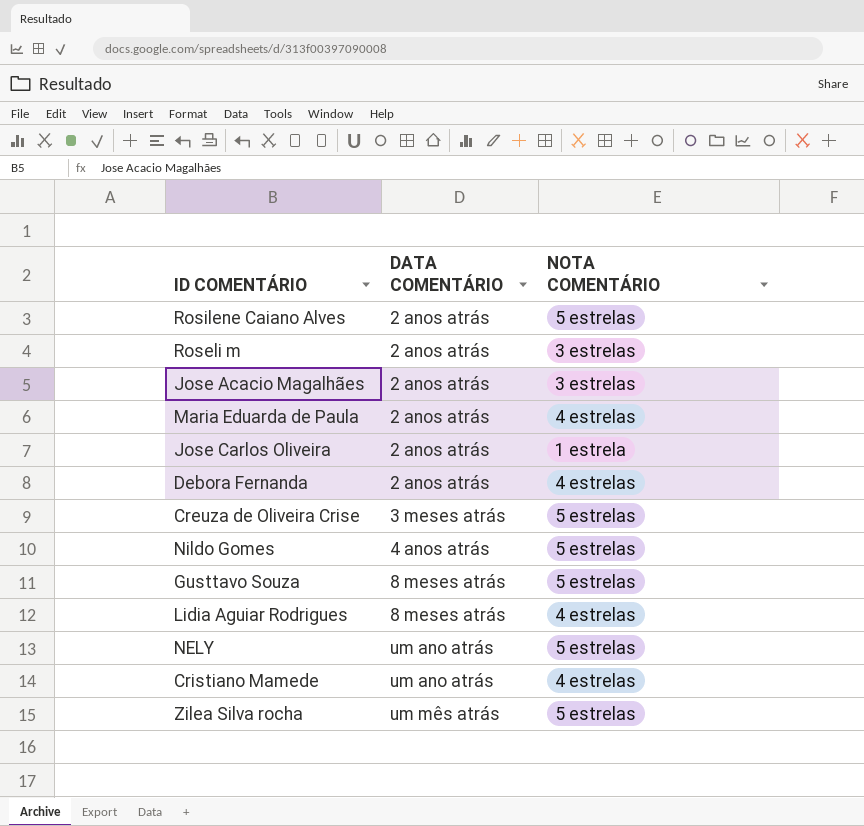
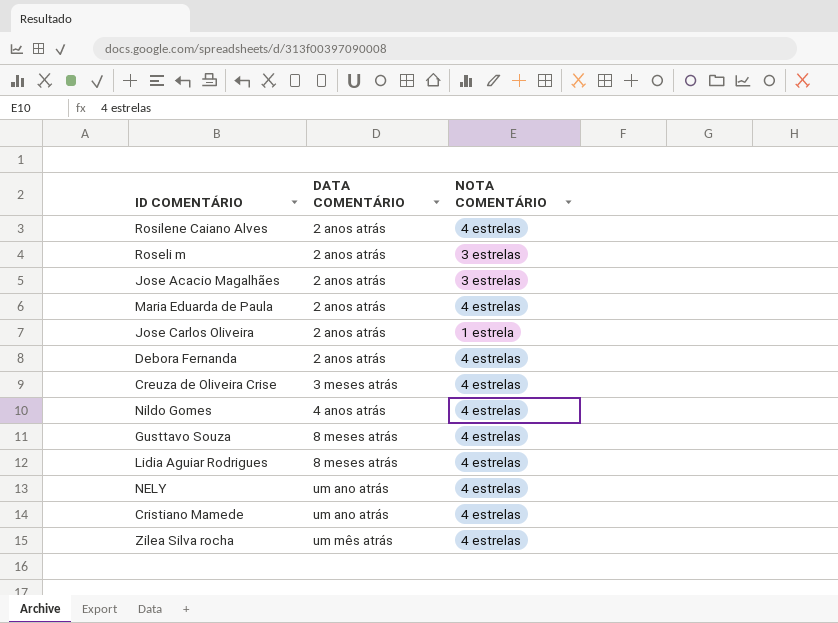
Rosilene Caiano Alves | NOTA COMENTÁRIO: 5 estrelas -> 4 estrelas
Creuza de Oliveira Crise | NOTA COMENTÁRIO: 5 estrelas -> 4 estrelas
Nildo Gomes | NOTA COMENTÁRIO: 5 estrelas -> 4 estrelas
Gusttavo Souza | NOTA COMENTÁRIO: 5 estrelas -> 4 estrelas
NELY | NOTA COMENTÁRIO: 5 estrelas -> 4 estrelas
Zilea Silva rocha | NOTA COMENTÁRIO: 5 estrelas -> 4 estrelas

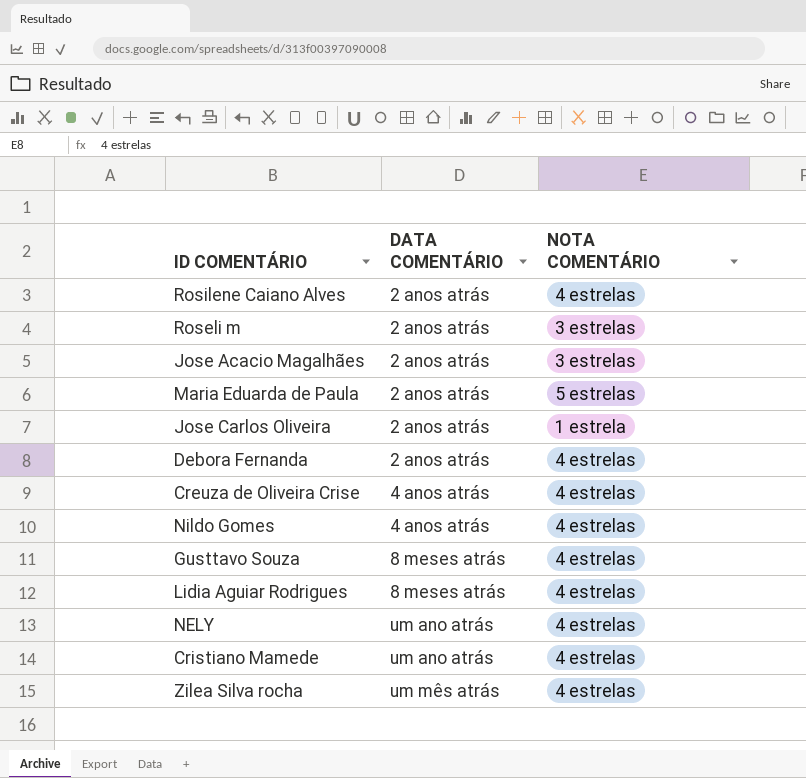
Maria Eduarda de Paula | NOTA COMENTÁRIO: 4 estrelas -> 5 estrelas
Creuza de Oliveira Crise | DATA COMENTÁRIO: 3 meses atrás -> 4 anos atrás

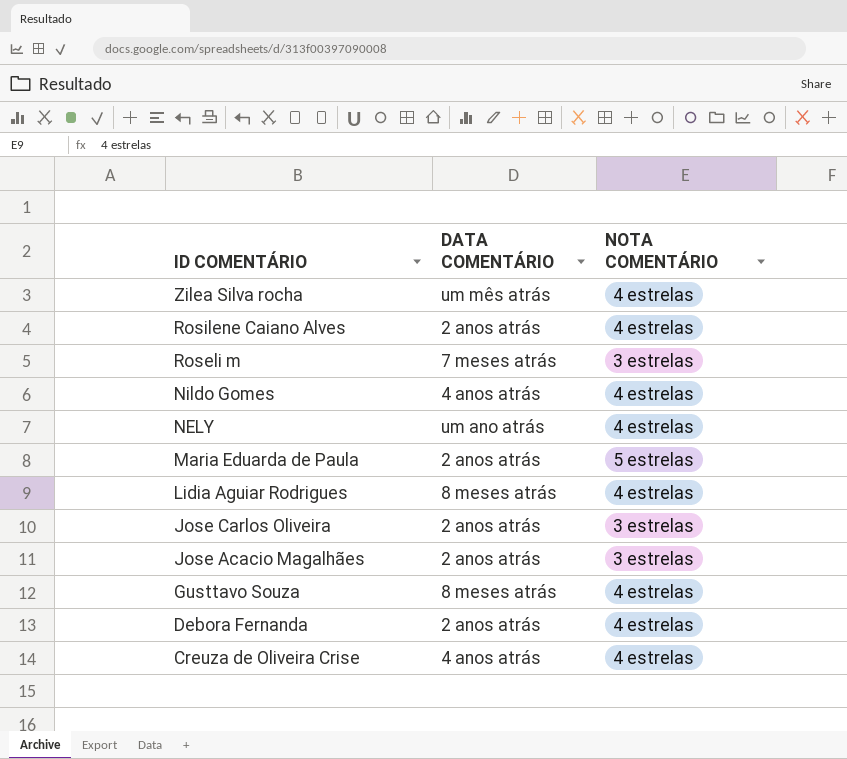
row order: DATA COMENTÁRIO ascending -> ID COMENTÁRIO descending
row Cristiano Mamede: um ano atrás | 4 estrelas -> none
Roseli m | DATA COMENTÁRIO: 2 anos atrás -> 7 meses atrás
Jose Carlos Oliveira | NOTA COMENTÁRIO: 1 estrela -> 3 estrelas

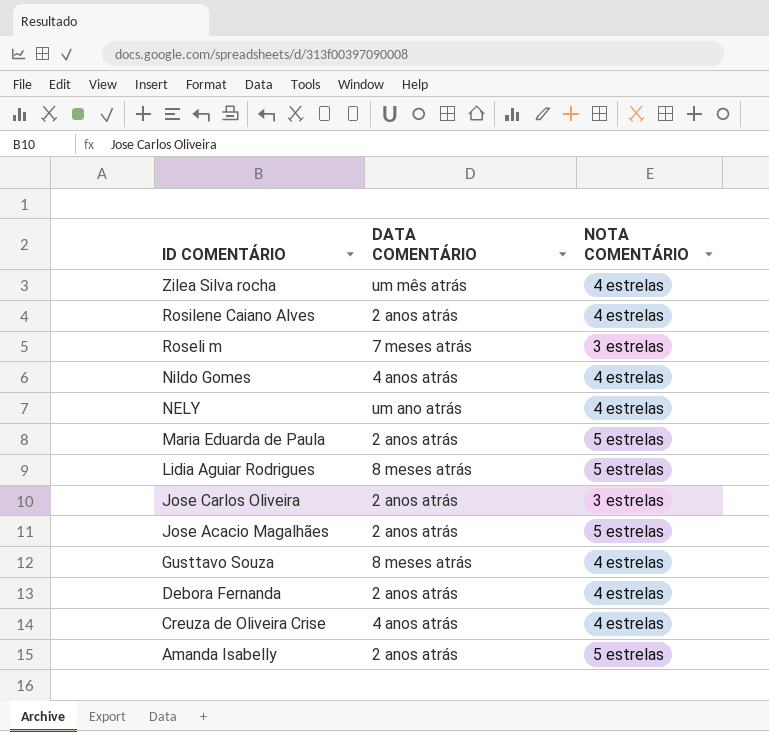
Lidia Aguiar Rodrigues | NOTA COMENTÁRIO: 4 estrelas -> 5 estrelas
Jose Acacio Magalhães | NOTA COMENTÁRIO: 3 estrelas -> 5 estrelas
row Amanda Isabelly: none -> 2 anos atrás | 5 estrelas

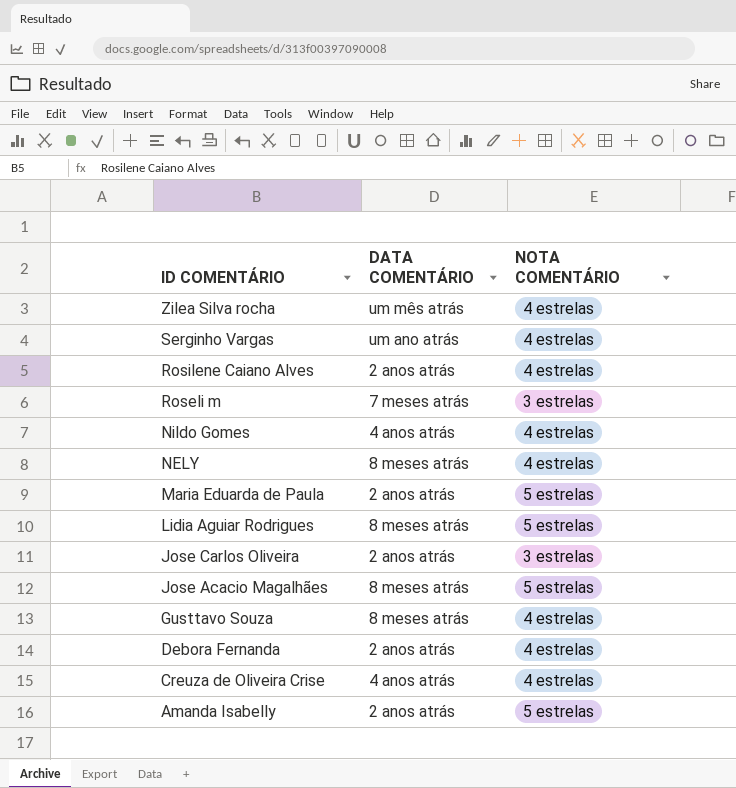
row Serginho Vargas: none -> um ano atrás | 4 estrelas
NELY | DATA COMENTÁRIO: um ano atrás -> 8 meses atrás
Jose Acacio Magalhães | DATA COMENTÁRIO: 2 anos atrás -> 8 meses atrás

